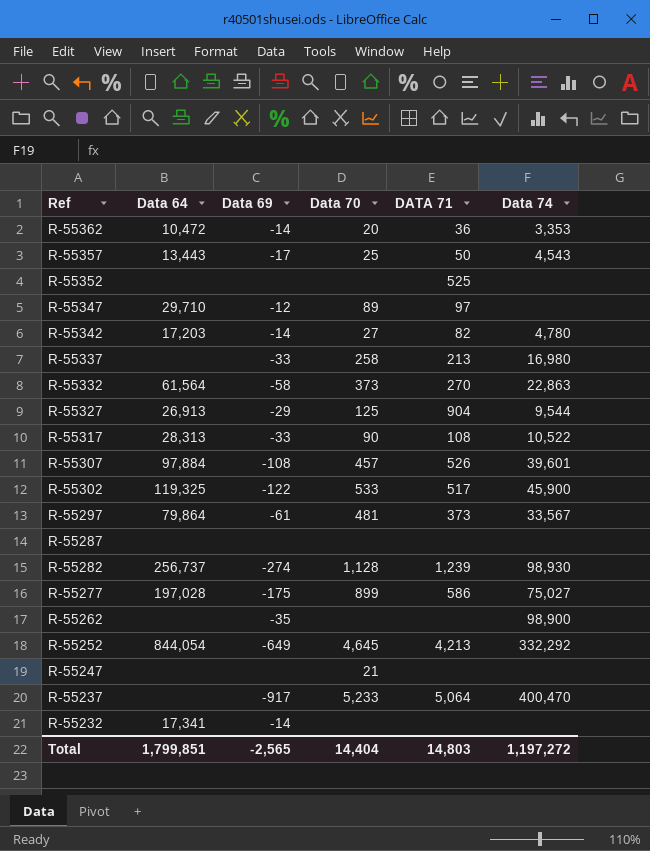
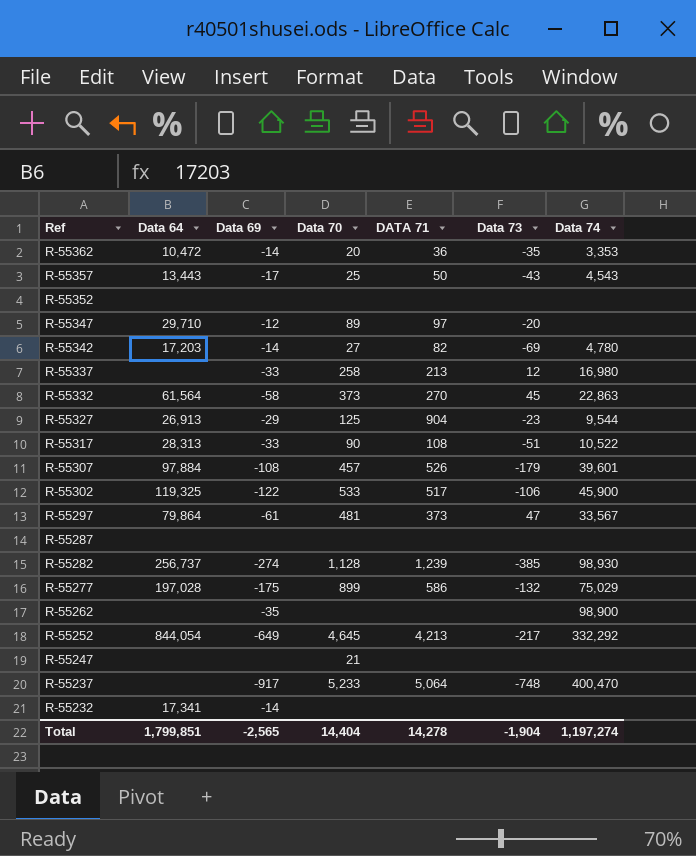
column Data 73 | position: none -> 6
R-55352 | DATA 71: 525 -> none
R-55277 | Data 74: 75,027 -> 75,029
Total | DATA 71: 14,803 -> 14,278
Total | Data 74: 1,197,272 -> 1,197,274

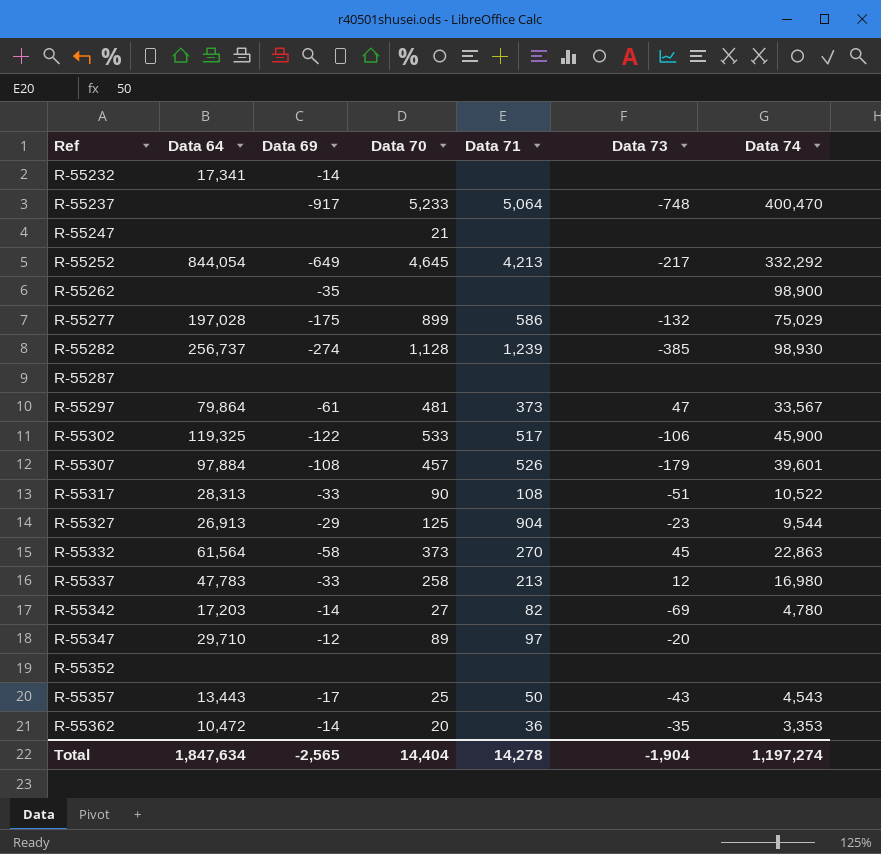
row order: Ref descending -> Ref ascending
column name: DATA 71 -> Data 71
R-55337 | Data 64: none -> 47,783
Total | Data 64: 1,799,851 -> 1,847,634

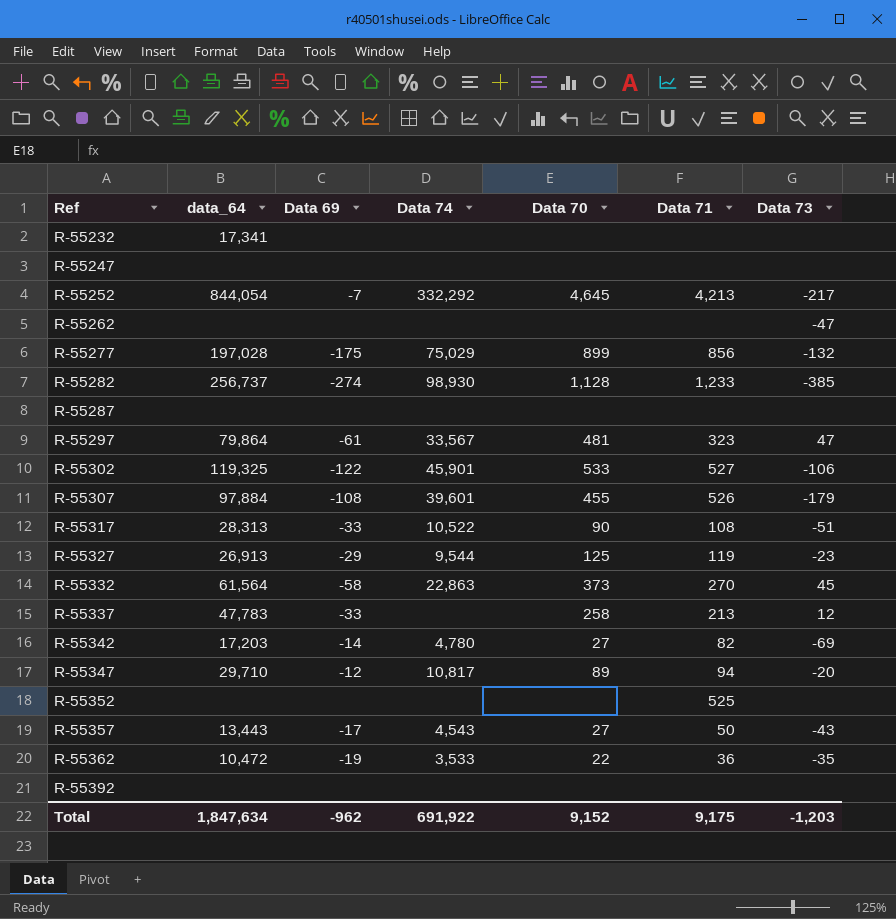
column name: Data 64 -> data_64
column Data 74 | position: 7 -> 4
row R-55237: none | -917 | 5,233 | 5,064 | -748 | 400,470 -> none
R-55232 | Data 69: -14 -> none
R-55247 | Data 70: 21 -> none
R-55252 | Data 69: -649 -> -7
R-55262 | Data 69: -35 -> none
R-55262 | Data 74: 98,900 -> none
R-55262 | Data 73: none -> -47
R-55277 | Data 71: 586 -> 856
R-55282 | Data 71: 1,239 -> 1,233
R-55297 | Data 71: 373 -> 323
R-55302 | Data 74: 45,900 -> 45,901
R-55302 | Data 71: 517 -> 527
R-55307 | Data 70: 457 -> 455
R-55327 | Data 71: 904 -> 119
R-55337 | Data 74: 16,980 -> none
R-55347 | Data 74: none -> 10,817
R-55347 | Data 71: 97 -> 94
R-55352 | Data 71: none -> 525
R-55357 | Data 70: 25 -> 27
R-55362 | Data 69: -14 -> -19
R-55362 | Data 74: 3,353 -> 3,533
R-55362 | Data 70: 20 -> 22
row R-55392: none -> none | none | none | none | none | none
Total | Data 69: -2,565 -> -962
Total | Data 74: 1,197,274 -> 691,922
Total | Data 70: 14,404 -> 9,152
Total | Data 71: 14,278 -> 9,175
Total | Data 73: -1,904 -> -1,203

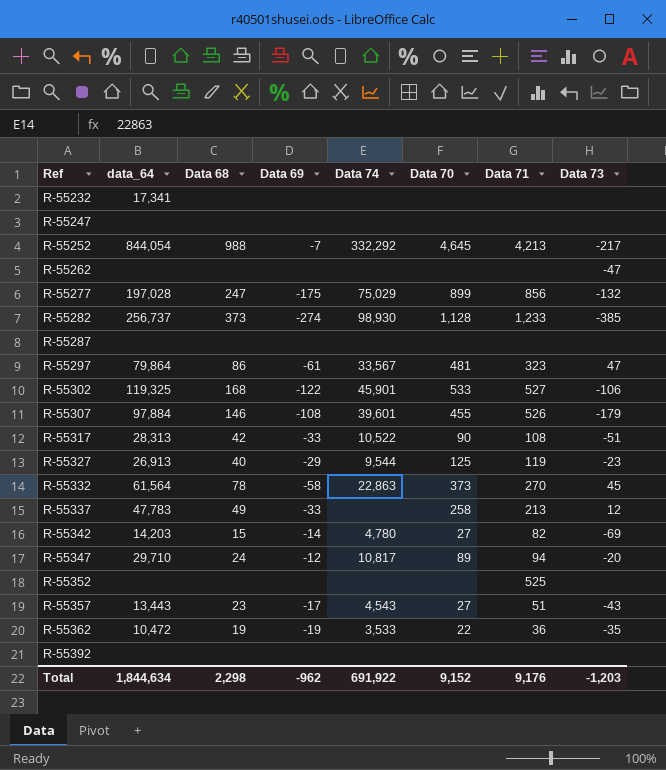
column Data 68 | position: none -> 3
R-55342 | data_64: 17,203 -> 14,203
R-55357 | Data 71: 50 -> 51
Total | data_64: 1,847,634 -> 1,844,634
Total | Data 71: 9,175 -> 9,176

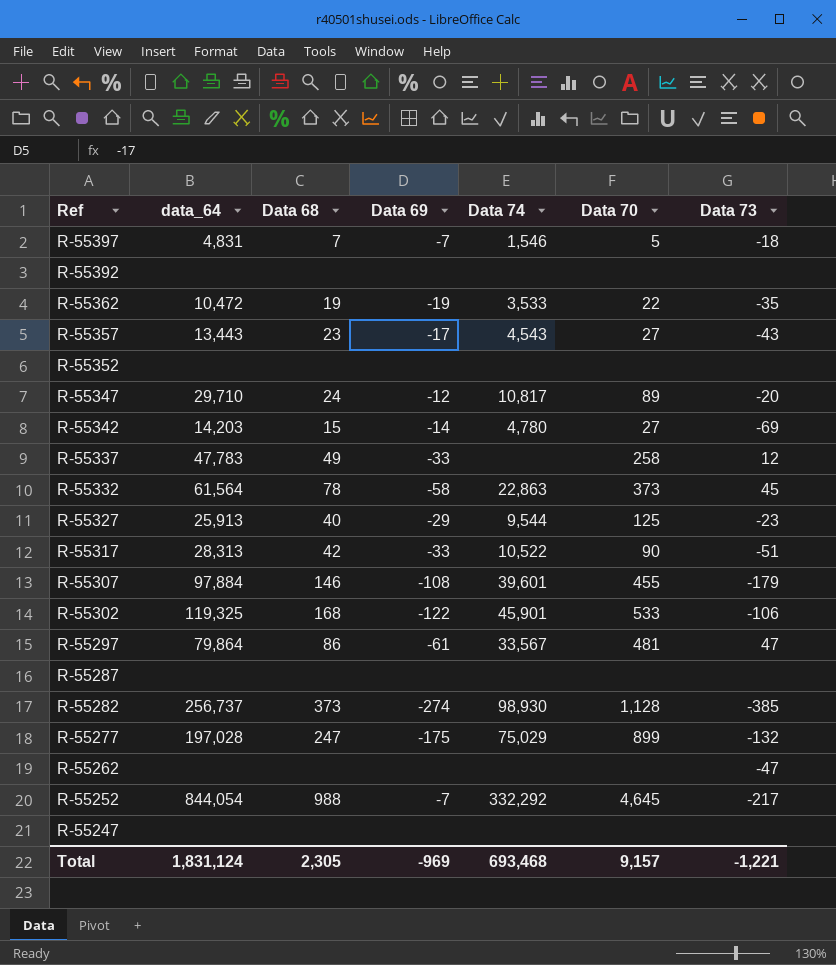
row order: Ref ascending -> Ref descending
column Data 71 | position: 7 -> none
row R-55232: 17,341 | none | none | none | none | none | none -> none
row R-55397: none -> 4,831 | 7 | -7 | 1,546 | 5 | -18
R-55327 | data_64: 26,913 -> 25,913
Total | data_64: 1,844,634 -> 1,831,124
Total | Data 68: 2,298 -> 2,305
Total | Data 69: -962 -> -969
Total | Data 74: 691,922 -> 693,468
Total | Data 70: 9,152 -> 9,157
Total | Data 73: -1,203 -> -1,221

